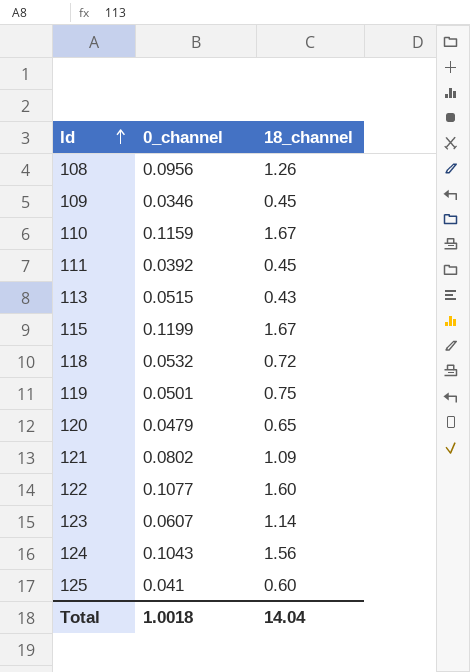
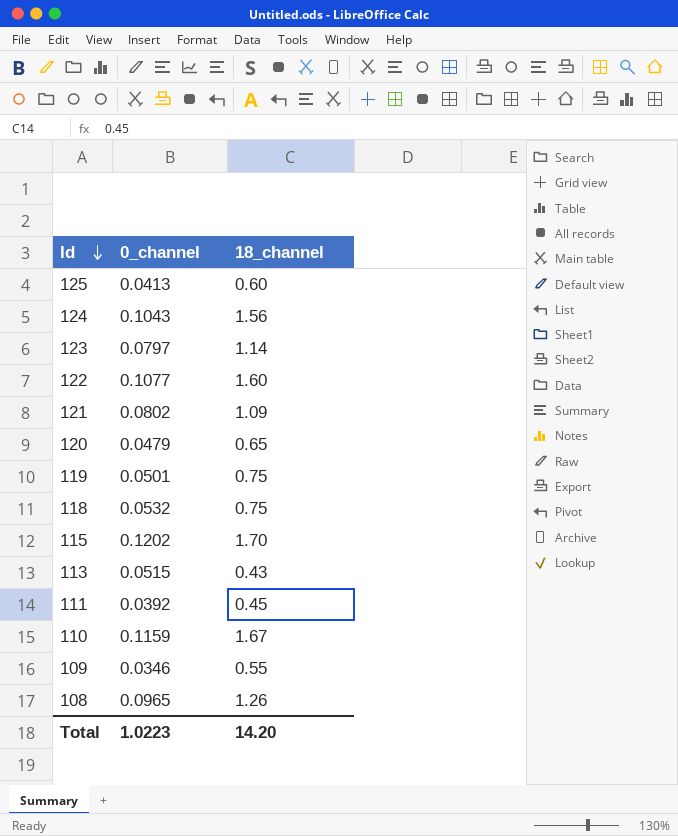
row order: Id ascending -> Id descending
125 | 0_channel: 0.041 -> 0.0413
123 | 0_channel: 0.0607 -> 0.0797
118 | 18_channel: 0.72 -> 0.75
115 | 0_channel: 0.1199 -> 0.1202
115 | 18_channel: 1.67 -> 1.70
109 | 18_channel: 0.45 -> 0.55
108 | 0_channel: 0.0956 -> 0.0965
Total | 0_channel: 1.0018 -> 1.0223
Total | 18_channel: 14.04 -> 14.20

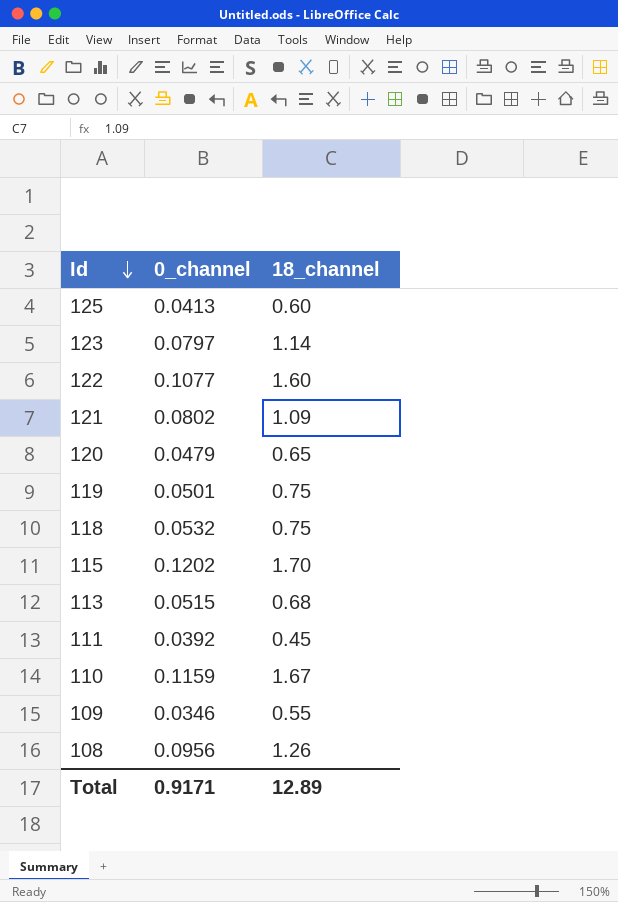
row 124: 0.1043 | 1.56 -> none
113 | 18_channel: 0.43 -> 0.68
108 | 0_channel: 0.0965 -> 0.0956
Total | 0_channel: 1.0223 -> 0.9171
Total | 18_channel: 14.20 -> 12.89

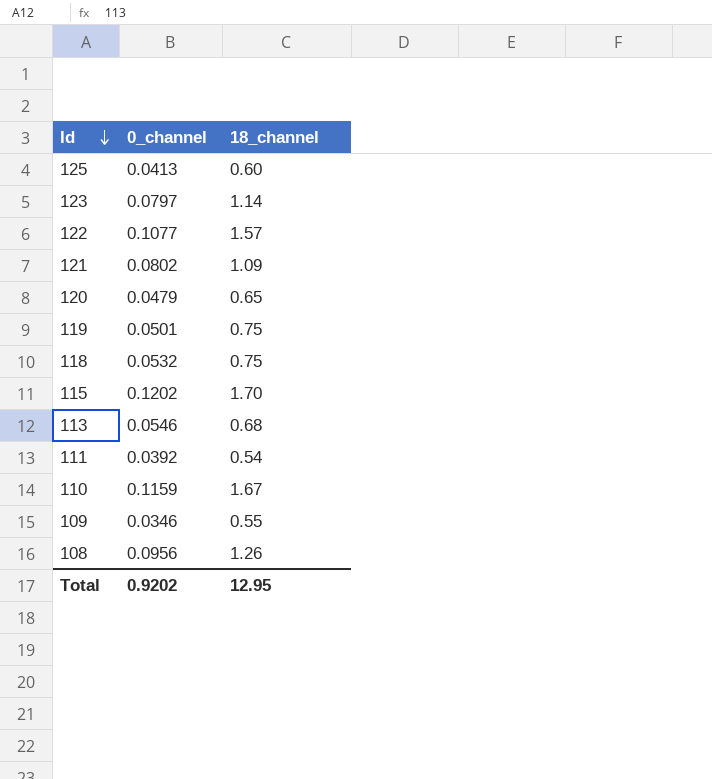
122 | 18_channel: 1.60 -> 1.57
113 | 0_channel: 0.0515 -> 0.0546
111 | 18_channel: 0.45 -> 0.54
Total | 0_channel: 0.9171 -> 0.9202
Total | 18_channel: 12.89 -> 12.95

